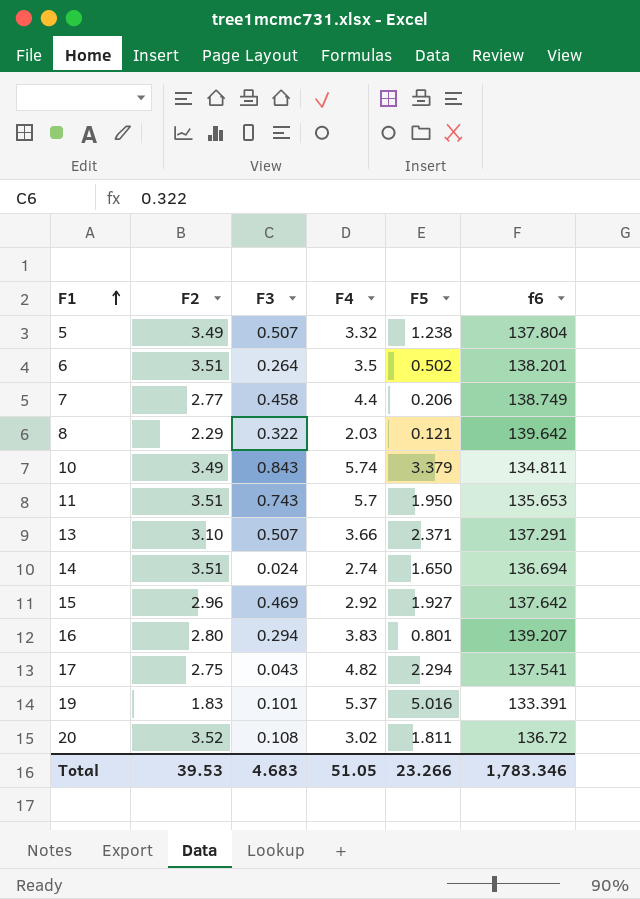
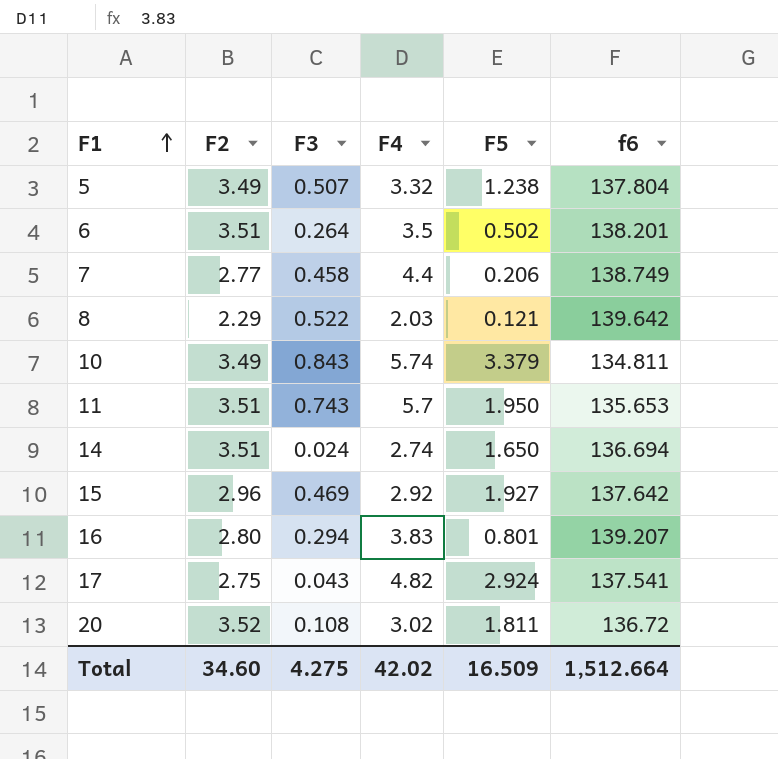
row 13: 3.10 | 0.507 | 3.66 | 2.371 | 137.291 -> none
row 19: 1.83 | 0.101 | 5.37 | 5.016 | 133.391 -> none
8 | F3: 0.322 -> 0.522
17 | F5: 2.294 -> 2.924
Total | F2: 39.53 -> 34.60
Total | F3: 4.683 -> 4.275
Total | F4: 51.05 -> 42.02
Total | F5: 23.266 -> 16.509
Total | f6: 1,783.346 -> 1,512.664

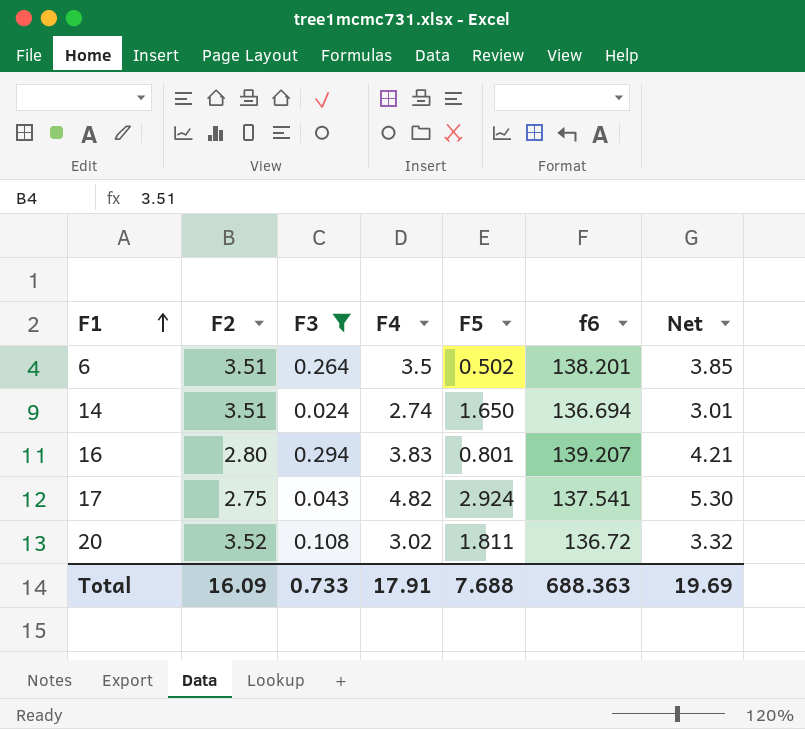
filter: none -> F3 <= 0.294
column Net | formula: none -> [F4] * 1.1
Total | F2: 34.60 -> 16.09
Total | F3: 4.275 -> 0.733
Total | F4: 42.02 -> 17.91
Total | F5: 16.509 -> 7.688
Total | f6: 1,512.664 -> 688.363

